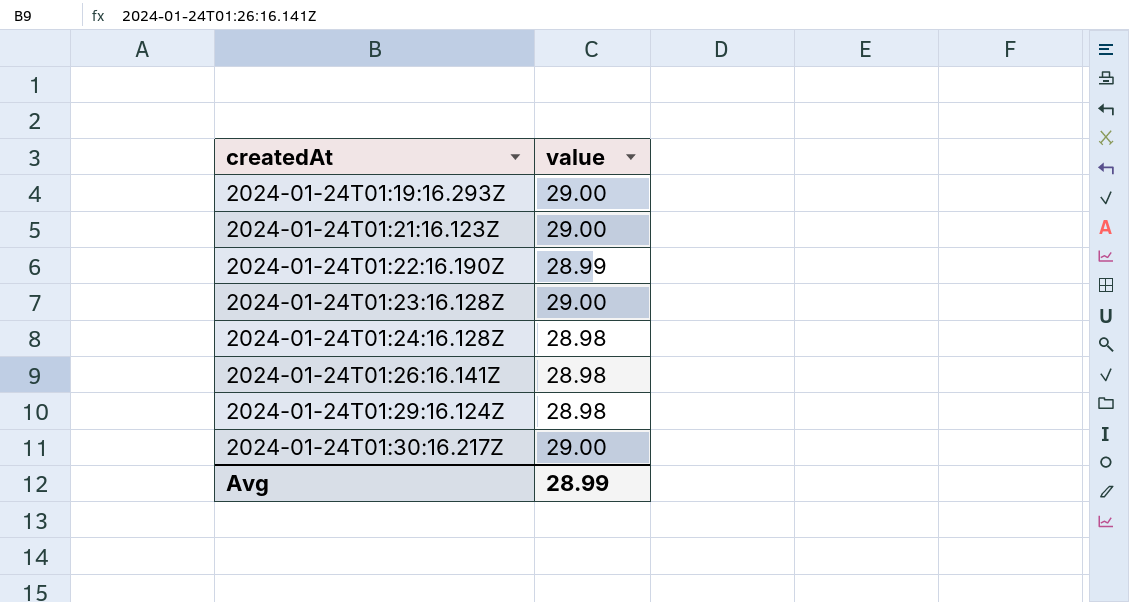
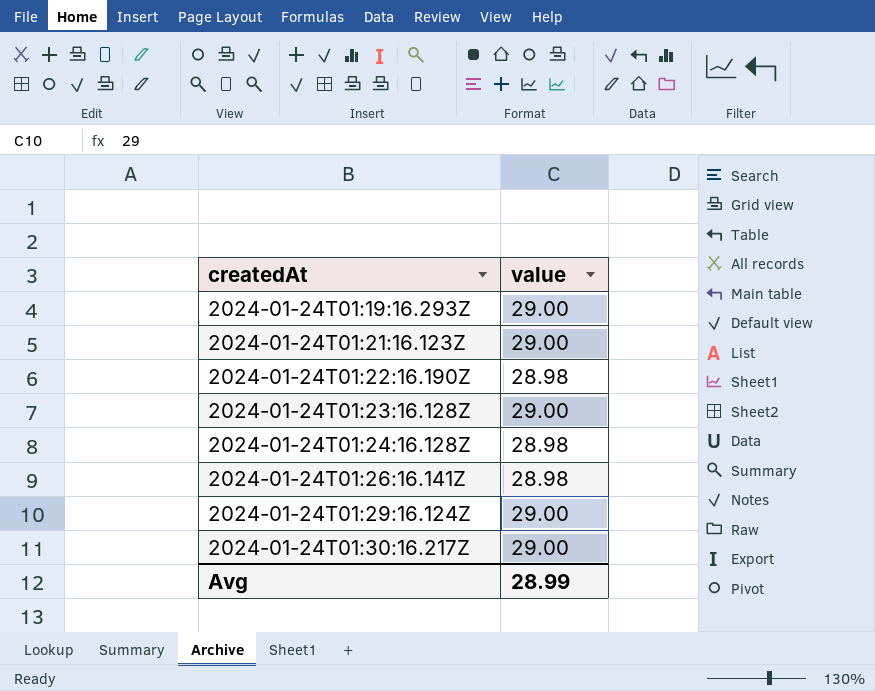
2024-01-24T01:22:16.190Z | value: 28.99 -> 28.98
2024-01-24T01:29:16.124Z | value: 28.98 -> 29.00

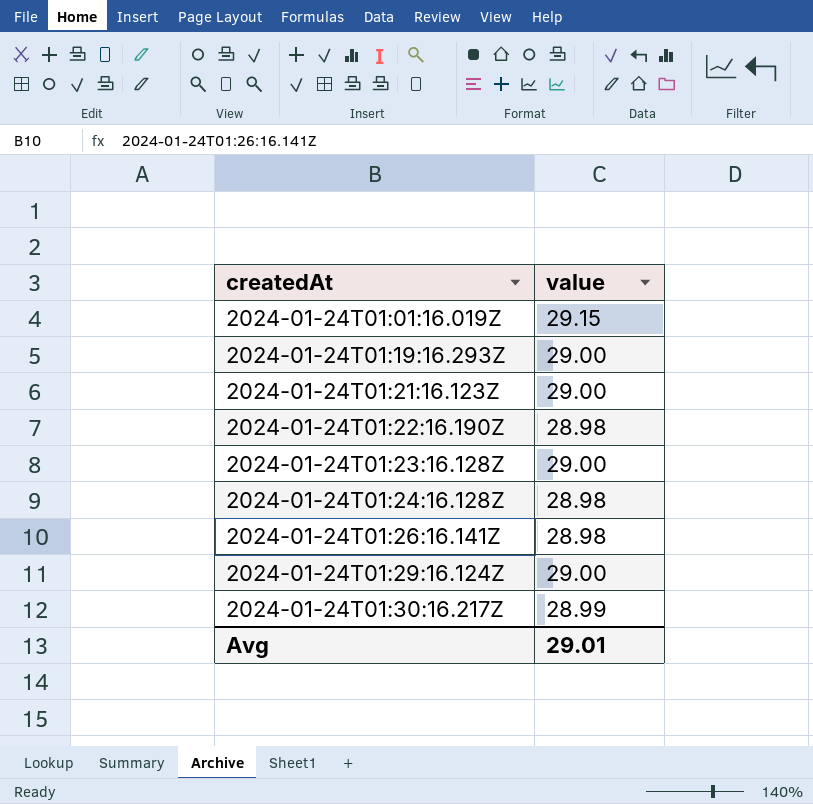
row 2024-01-24T01:01:16.019Z: none -> 29.15
2024-01-24T01:30:16.217Z | value: 29.00 -> 28.99
Avg | value: 28.99 -> 29.01

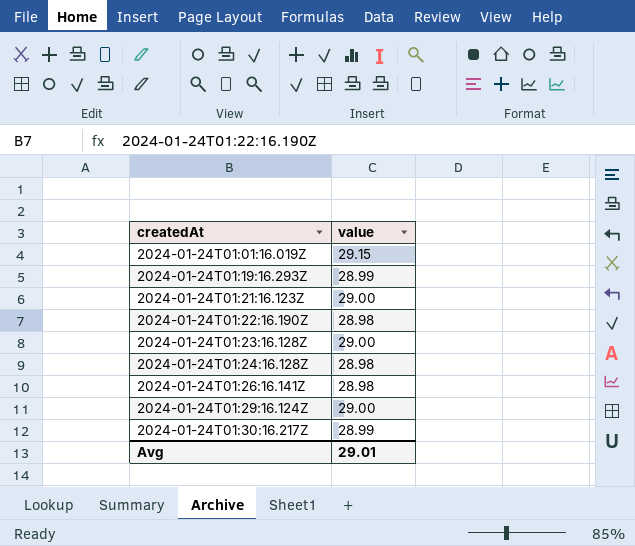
2024-01-24T01:19:16.293Z | value: 29.00 -> 28.99

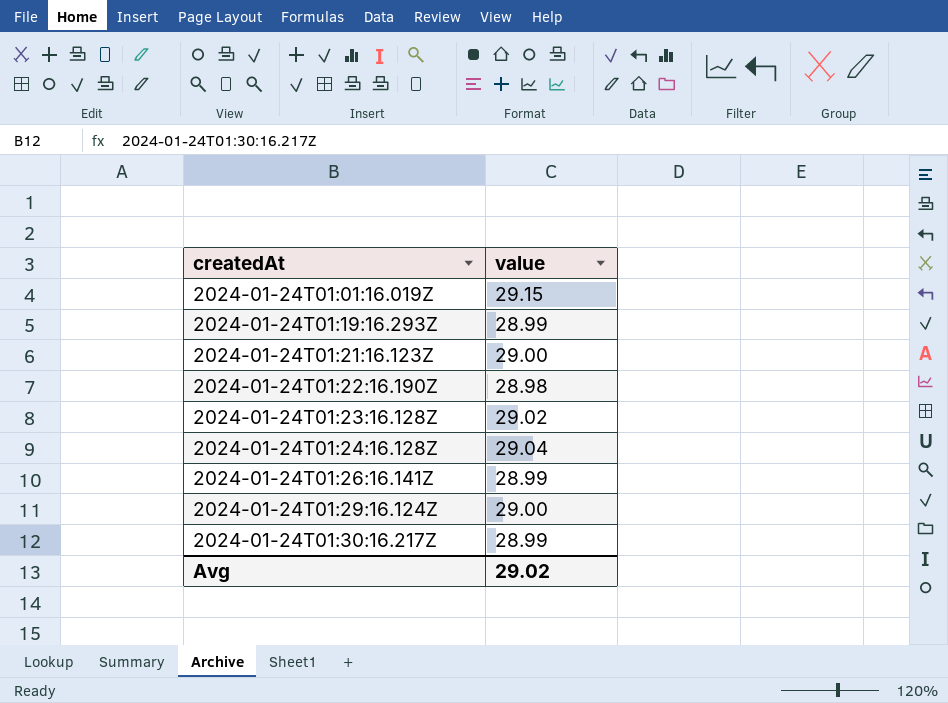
2024-01-24T01:23:16.128Z | value: 29.00 -> 29.02
2024-01-24T01:24:16.128Z | value: 28.98 -> 29.04
2024-01-24T01:26:16.141Z | value: 28.98 -> 28.99
Avg | value: 29.01 -> 29.02

